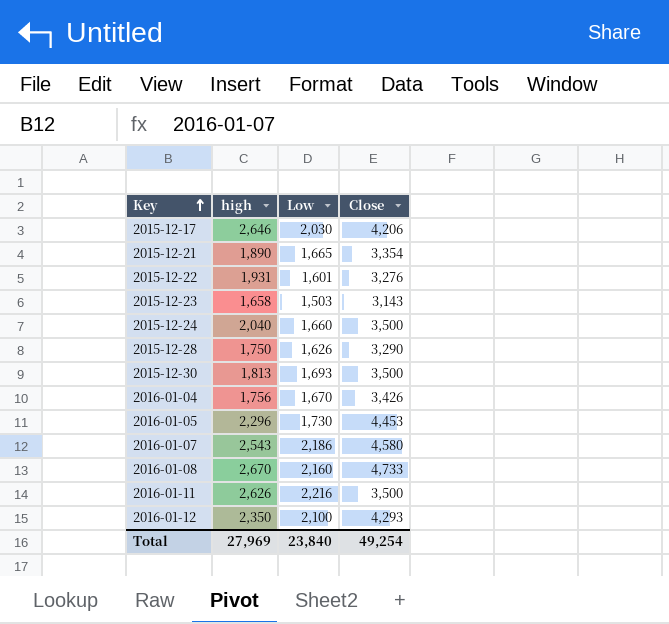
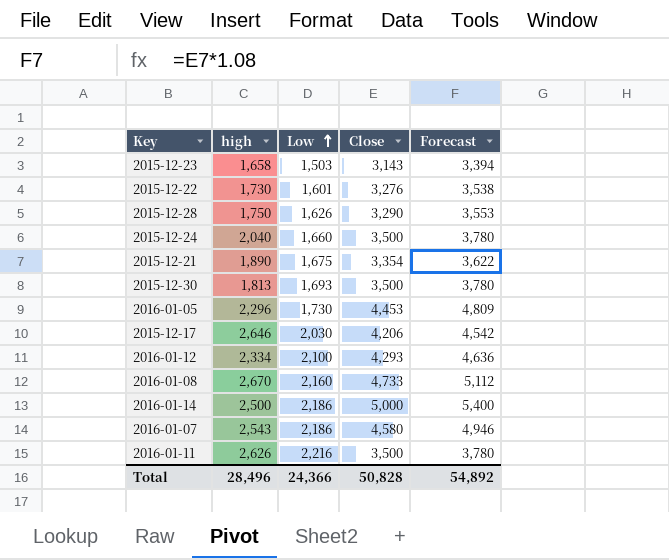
row order: Key ascending -> Low ascending
column Forecast | formula: none -> [Close] * 1.08
row 2016-01-04: 1,756 | 1,670 | 3,426 -> none
2015-12-22 | high: 1,931 -> 1,730
2015-12-21 | Low: 1,665 -> 1,675
2016-01-12 | high: 2,350 -> 2,334
row 2016-01-14: none -> 2,500 | 2,186 | 5,000 | 5,400
Total | high: 27,969 -> 28,496
Total | Low: 23,840 -> 24,366
Total | Close: 49,254 -> 50,828

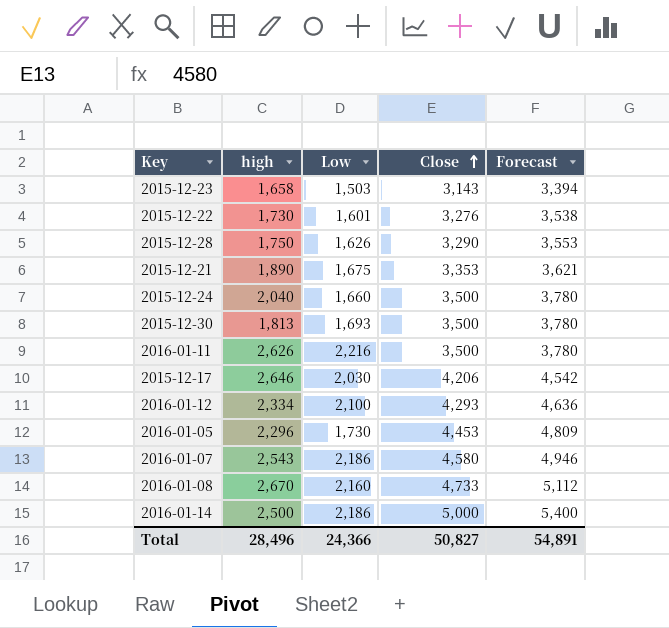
row order: Low ascending -> Close ascending
2015-12-21 | Close: 3,354 -> 3,353
2015-12-21 | Forecast: 3,622 -> 3,621
Total | Close: 50,828 -> 50,827
Total | Forecast: 54,892 -> 54,891

